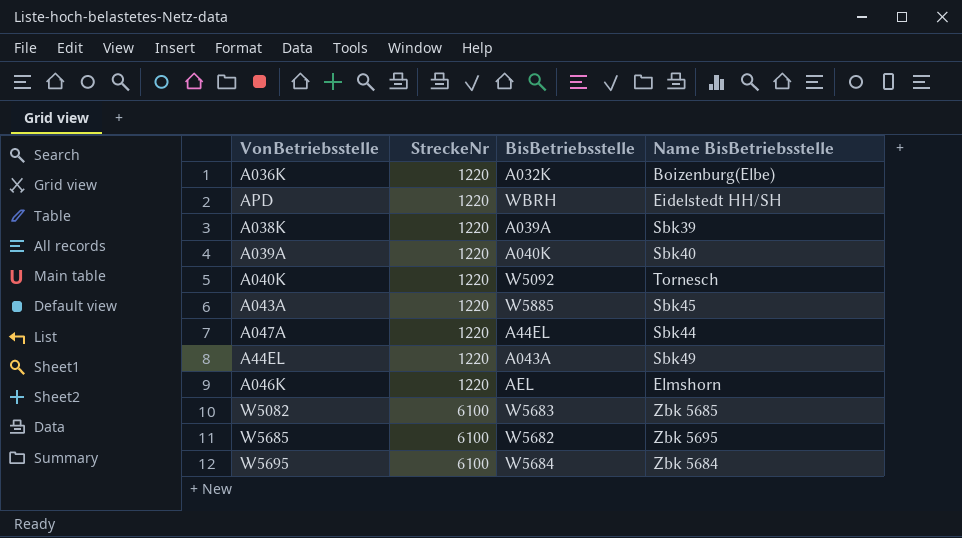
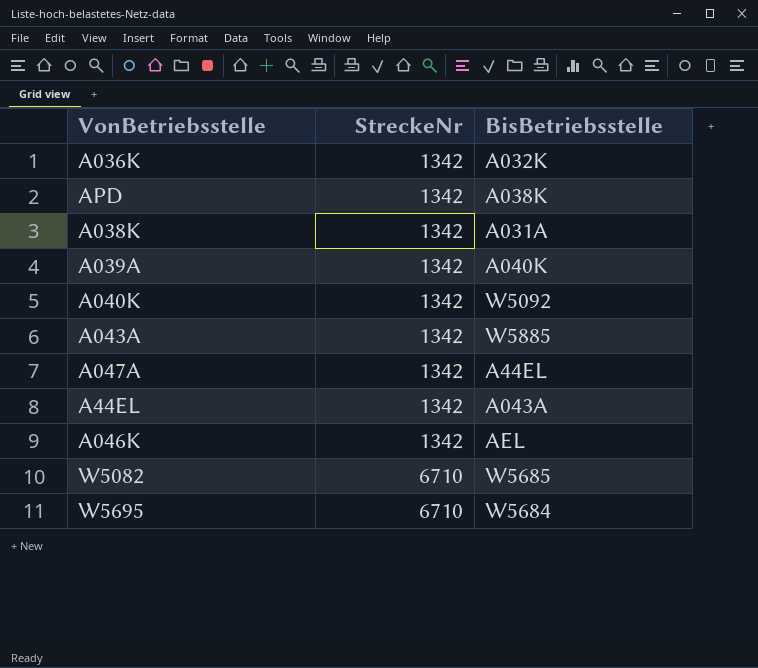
column Name BisBetriebsstelle | position: 4 -> none
row W5685: 6100 | W5682 | Zbk 5695 -> none
A036K | StreckeNr: 1220 -> 1342
APD | StreckeNr: 1220 -> 1342
APD | BisBetriebsstelle: WBRH -> A038K
A038K | StreckeNr: 1220 -> 1342
A038K | BisBetriebsstelle: A039A -> A031A
A039A | StreckeNr: 1220 -> 1342
A040K | StreckeNr: 1220 -> 1342
A043A | StreckeNr: 1220 -> 1342
A047A | StreckeNr: 1220 -> 1342
A44EL | StreckeNr: 1220 -> 1342
A046K | StreckeNr: 1220 -> 1342
W5082 | StreckeNr: 6100 -> 6710
W5082 | BisBetriebsstelle: W5683 -> W5685
W5695 | StreckeNr: 6100 -> 6710

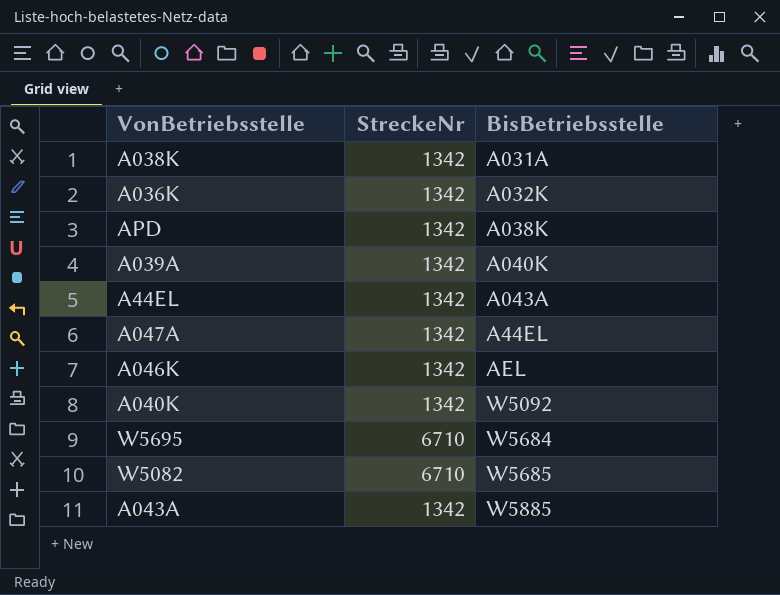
row order: StreckeNr ascending -> BisBetriebsstelle ascending

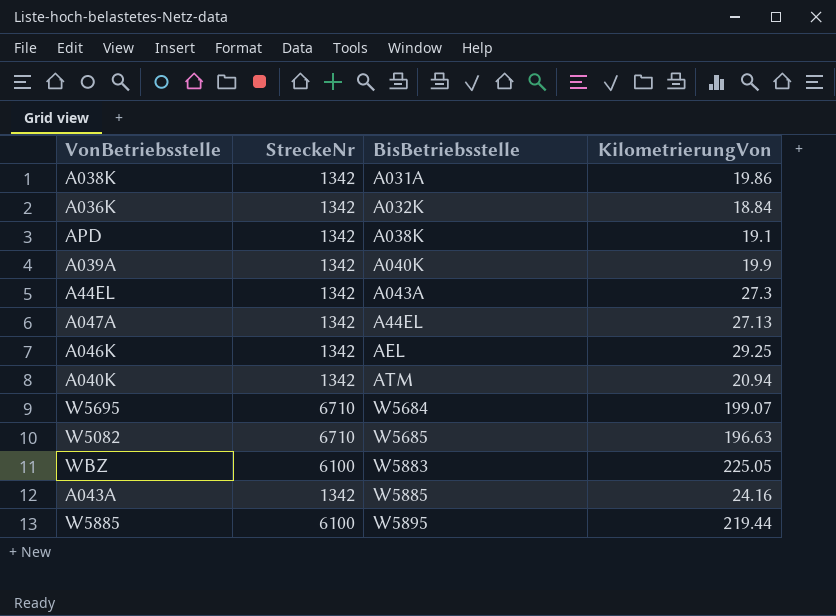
column KilometrierungVon | position: none -> 4
A040K | BisBetriebsstelle: W5092 -> ATM
row WBZ: none -> 6100 | W5883 | 225.05
row W5885: none -> 6100 | W5895 | 219.44

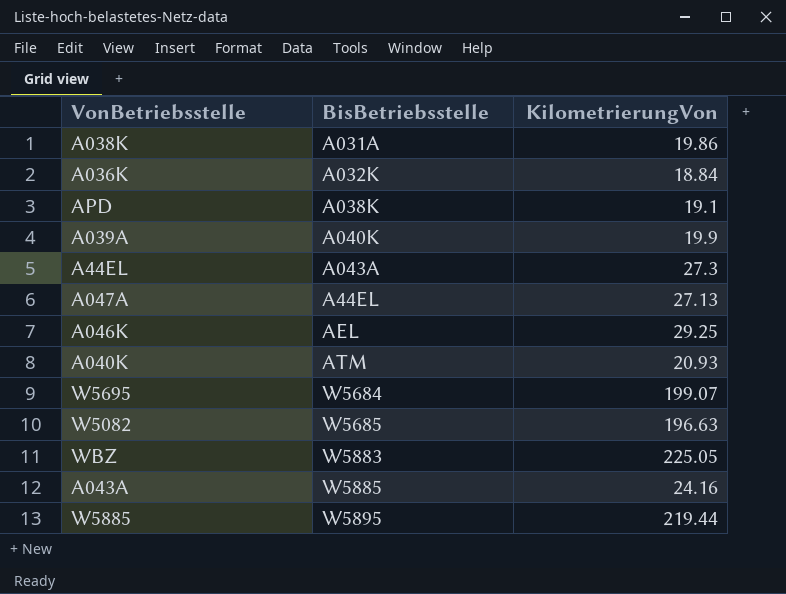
column StreckeNr | position: 2 -> none
A040K | KilometrierungVon: 20.94 -> 20.93

